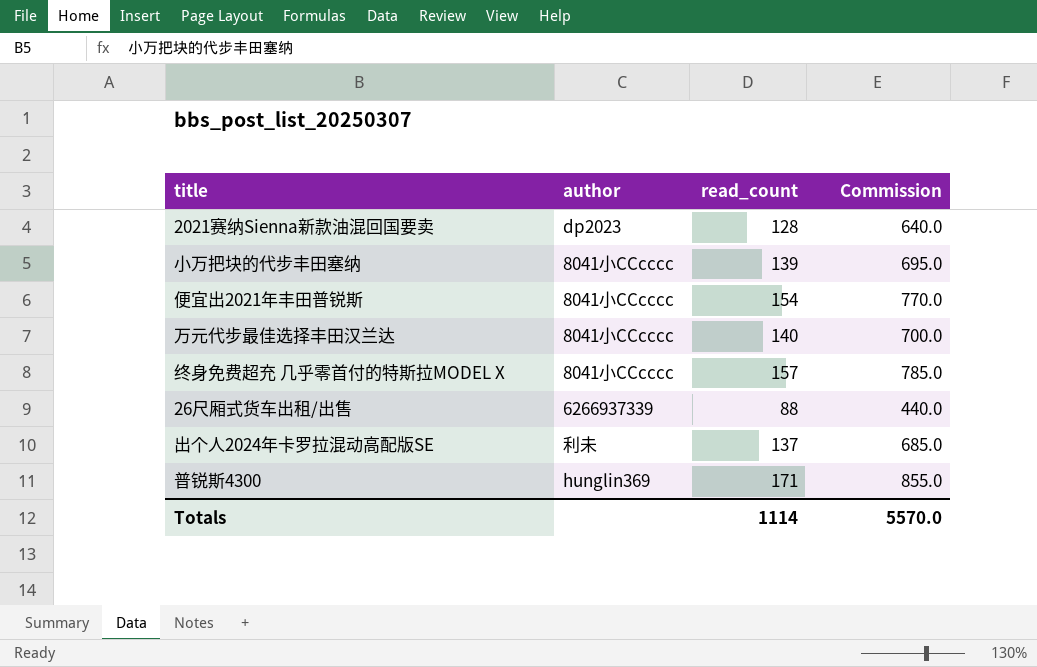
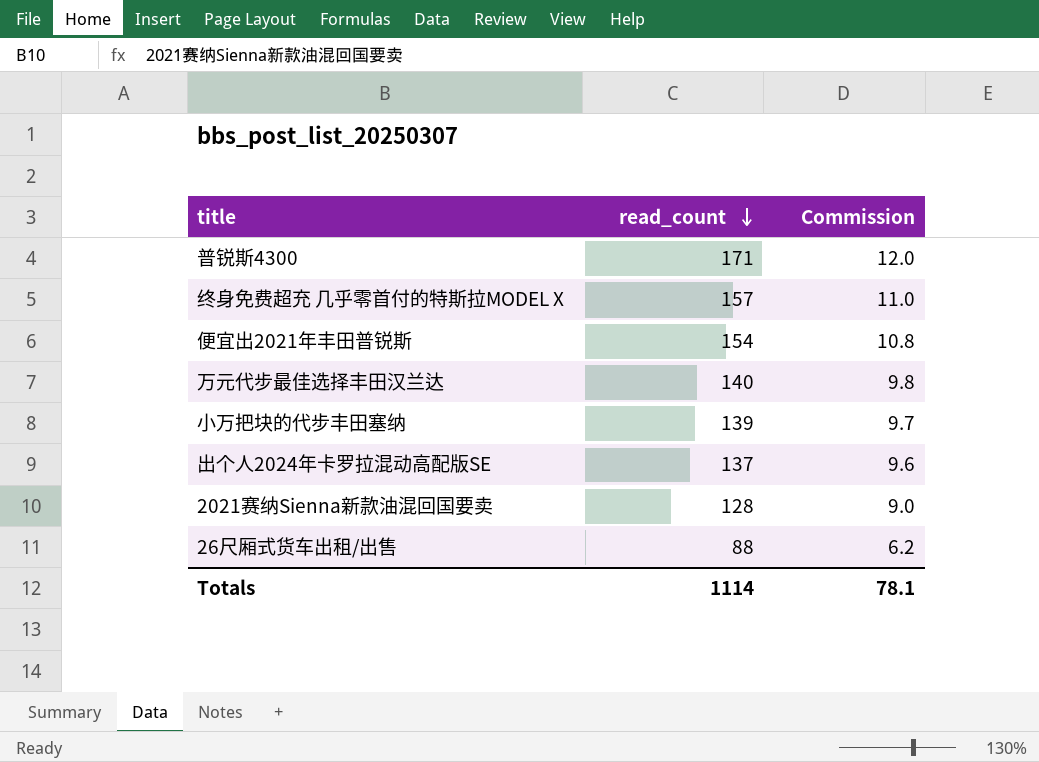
row order: none -> read_count descending
column author | position: 2 -> none
column Commission | formula: [read_count] * 5 -> [read_count] * 0.07
Totals | Commission: 5570.0 -> 78.1

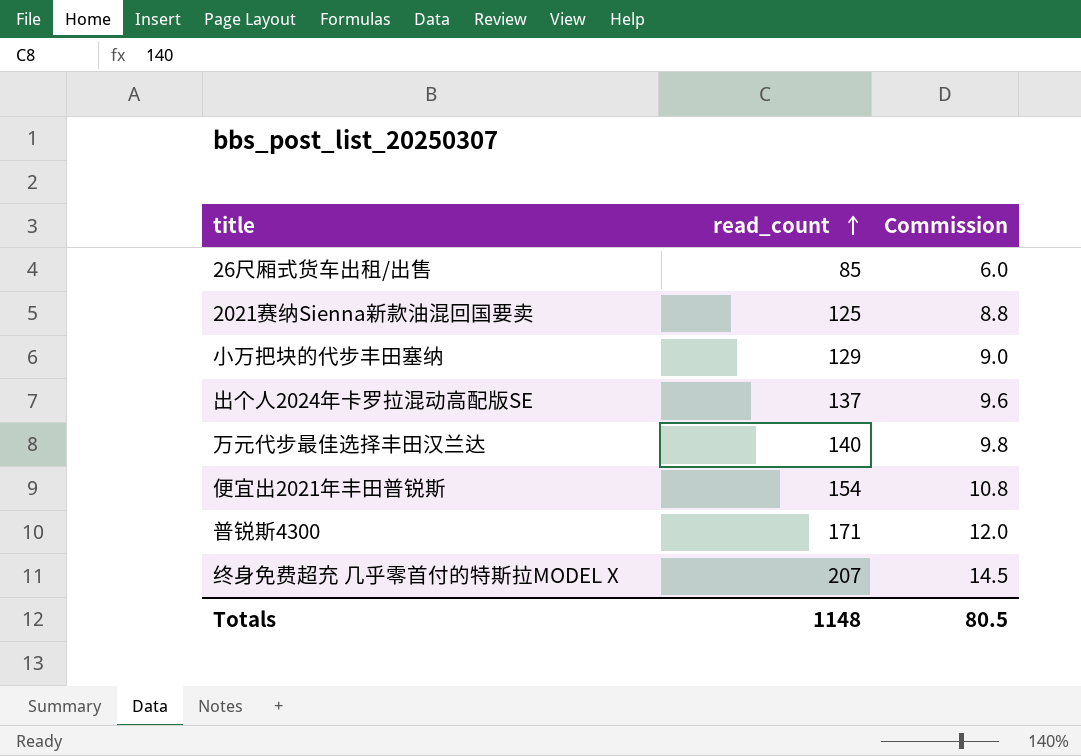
row order: read_count descending -> read_count ascending
26尺厢式货车出租/出售 | read_count: 88 -> 85
26尺厢式货车出租/出售 | Commission: 6.2 -> 6.0
2021赛纳Sienna新款油混回国要卖 | read_count: 128 -> 125
2021赛纳Sienna新款油混回国要卖 | Commission: 9.0 -> 8.8
小万把块的代步丰田塞纳 | read_count: 139 -> 129
小万把块的代步丰田塞纳 | Commission: 9.7 -> 9.0
终身免费超充 几乎零首付的特斯拉MODEL X | read_count: 157 -> 207
终身免费超充 几乎零首付的特斯拉MODEL X | Commission: 11.0 -> 14.5
Totals | read_count: 1114 -> 1148
Totals | Commission: 78.1 -> 80.5

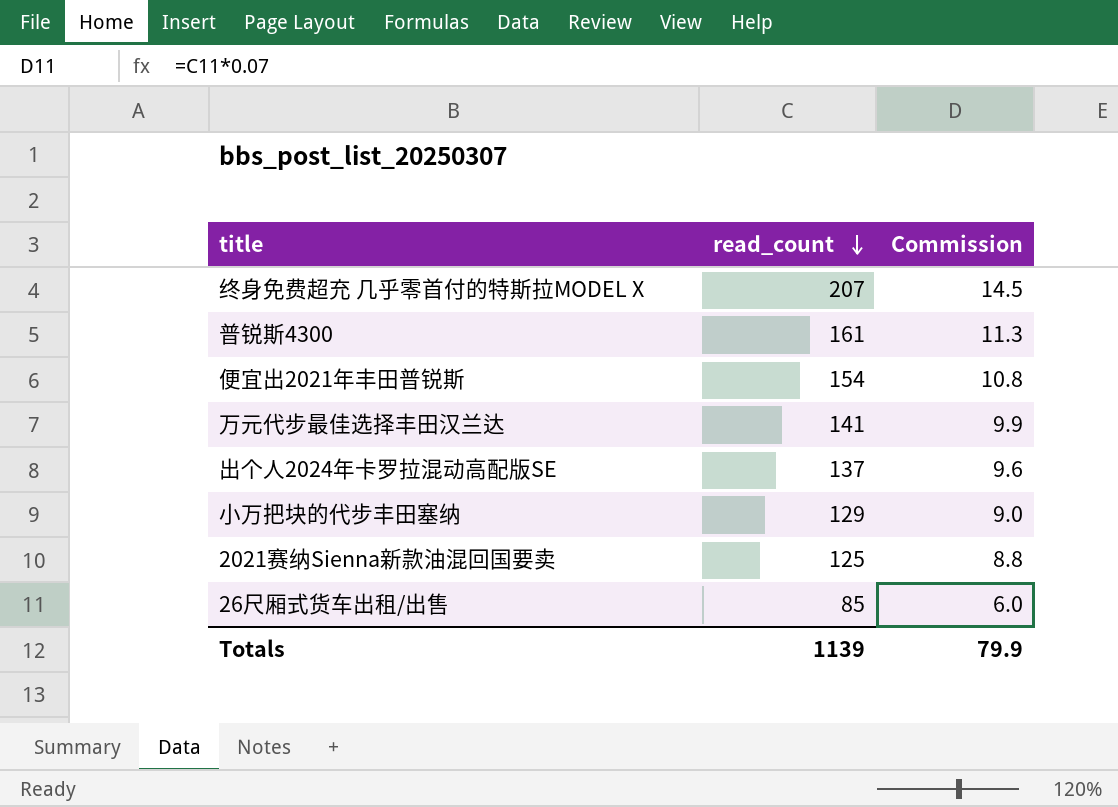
row order: read_count ascending -> read_count descending
普锐斯4300 | read_count: 171 -> 161
普锐斯4300 | Commission: 12.0 -> 11.3
万元代步最佳选择丰田汉兰达 | read_count: 140 -> 141
万元代步最佳选择丰田汉兰达 | Commission: 9.8 -> 9.9
Totals | read_count: 1148 -> 1139
Totals | Commission: 80.5 -> 79.9

